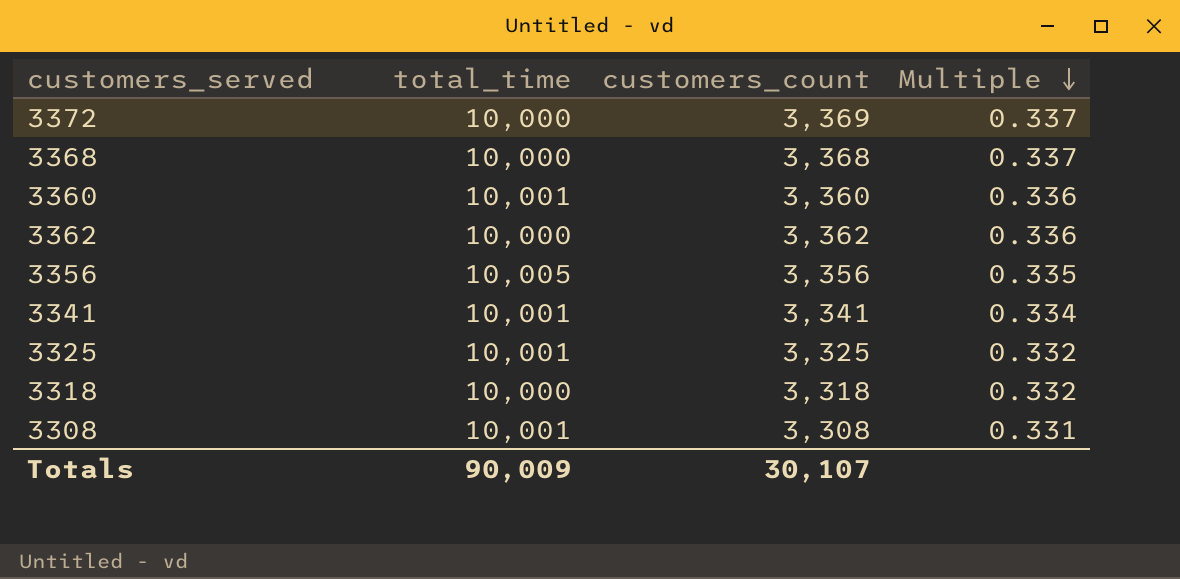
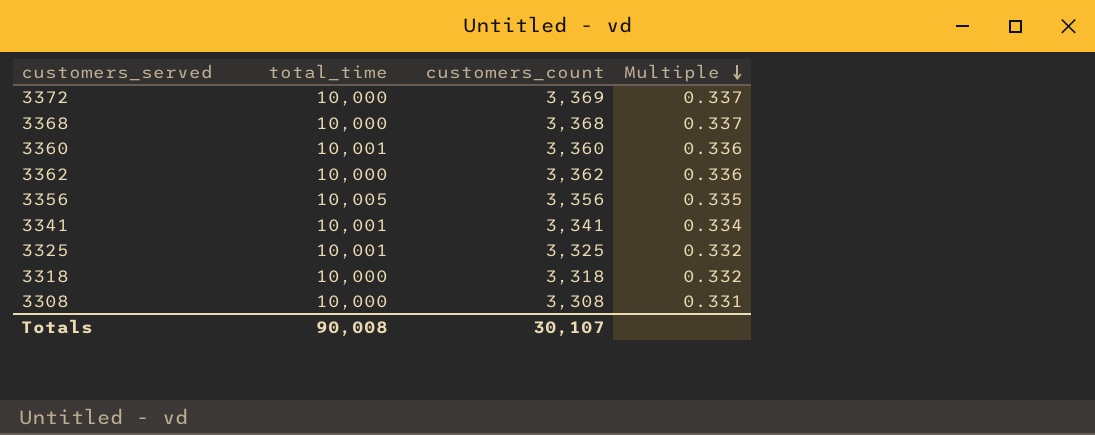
3308 | total_time: 10,001 -> 10,000
Totals | total_time: 90,009 -> 90,008

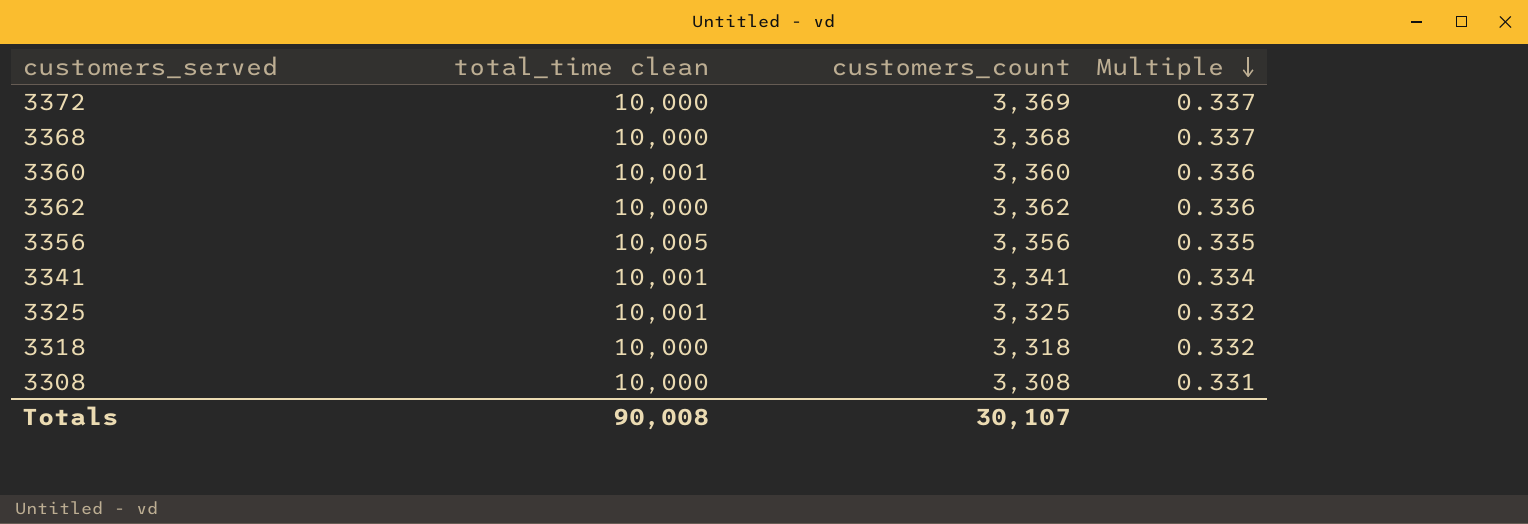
column name: total_time -> total_time clean

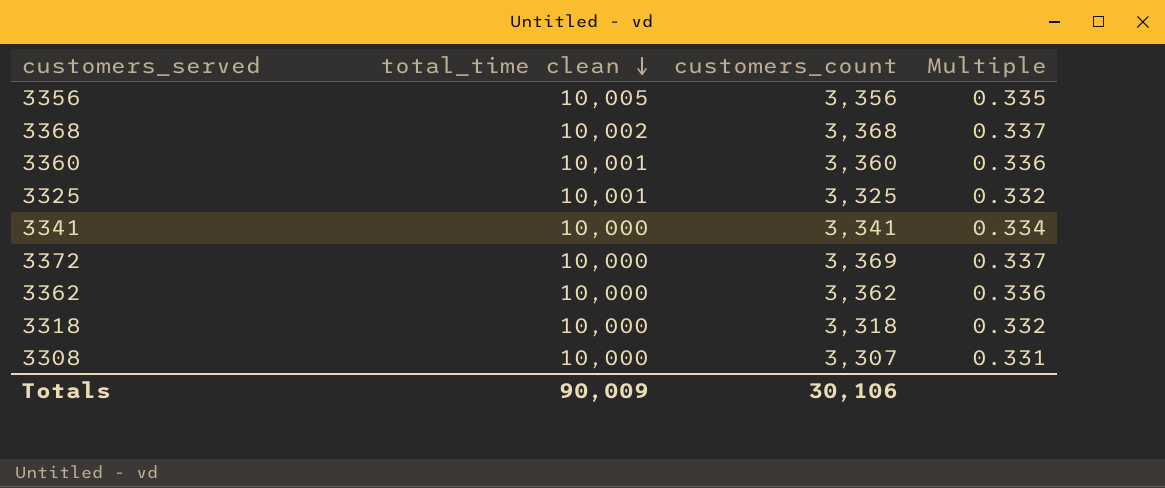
row order: Multiple descending -> total_time clean descending
3368 | total_time clean: 10,000 -> 10,002
3341 | total_time clean: 10,001 -> 10,000
3308 | customers_count: 3,308 -> 3,307
Totals | total_time clean: 90,008 -> 90,009
Totals | customers_count: 30,107 -> 30,106

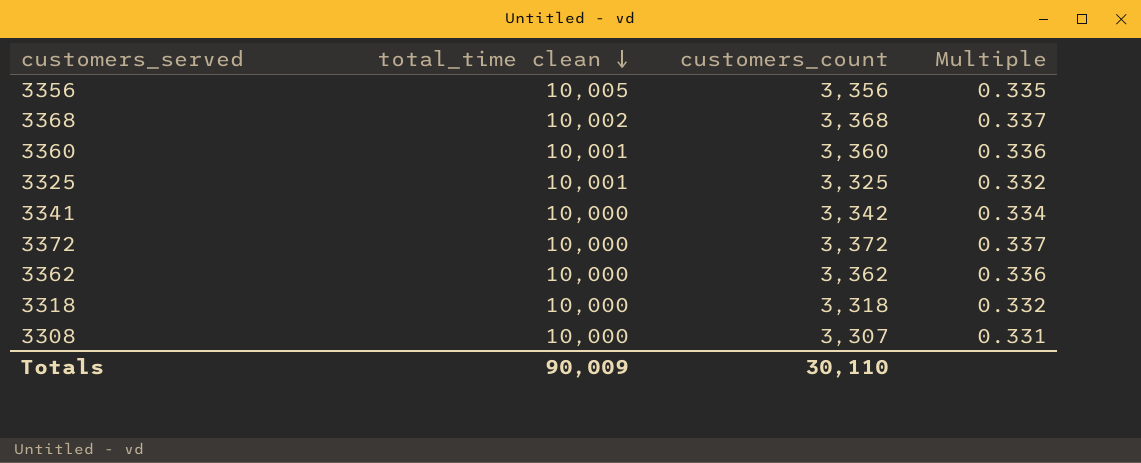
3341 | customers_count: 3,341 -> 3,342
3372 | customers_count: 3,369 -> 3,372
Totals | customers_count: 30,106 -> 30,110

